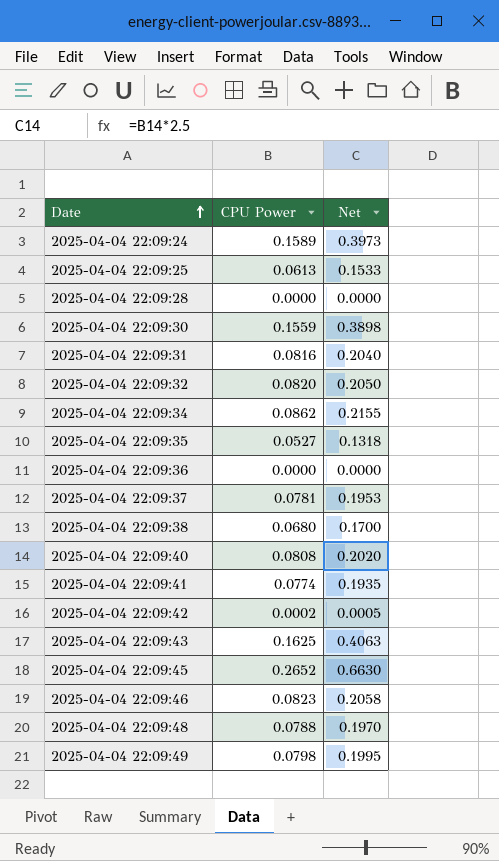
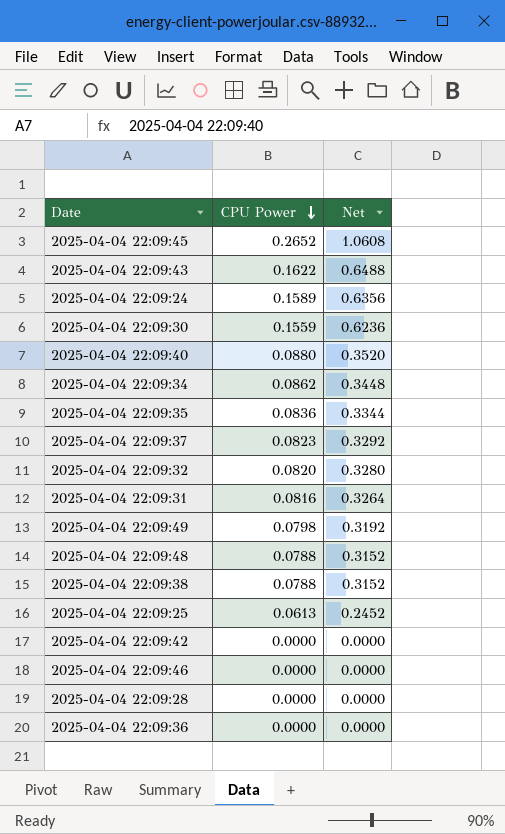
row order: Date ascending -> CPU Power descending
column Net | formula: [CPU Power] * 2.5 -> [CPU Power] * 4
row 2025-04-04 22:09:41: 0.0774 | 0.1935 -> none
2025-04-04 22:09:43 | CPU Power: 0.1625 -> 0.1622
2025-04-04 22:09:40 | CPU Power: 0.0808 -> 0.0880
2025-04-04 22:09:35 | CPU Power: 0.0527 -> 0.0836
2025-04-04 22:09:37 | CPU Power: 0.0781 -> 0.0823
2025-04-04 22:09:38 | CPU Power: 0.0680 -> 0.0788
2025-04-04 22:09:42 | CPU Power: 0.0002 -> 0.0000
2025-04-04 22:09:46 | CPU Power: 0.0823 -> 0.0000

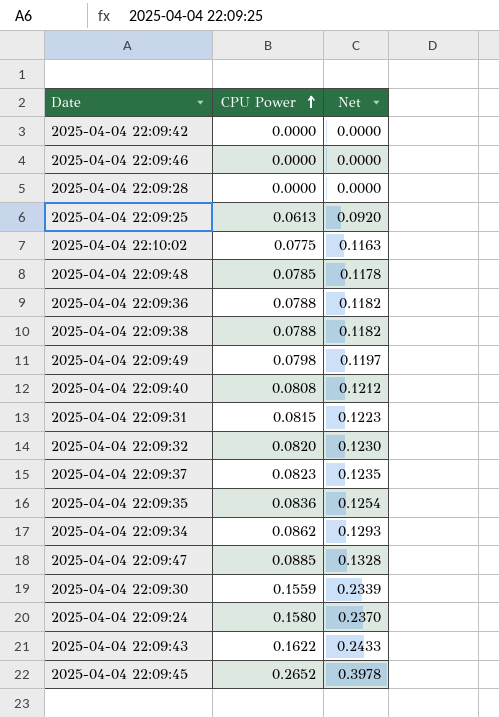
row order: CPU Power descending -> CPU Power ascending
column Net | formula: [CPU Power] * 4 -> [CPU Power] * 1.5
row 2025-04-04 22:10:02: none -> 0.0775 | 0.1163
2025-04-04 22:09:48 | CPU Power: 0.0788 -> 0.0785
2025-04-04 22:09:36 | CPU Power: 0.0000 -> 0.0788
2025-04-04 22:09:40 | CPU Power: 0.0880 -> 0.0808
2025-04-04 22:09:31 | CPU Power: 0.0816 -> 0.0815
row 2025-04-04 22:09:47: none -> 0.0885 | 0.1328
2025-04-04 22:09:24 | CPU Power: 0.1589 -> 0.1580

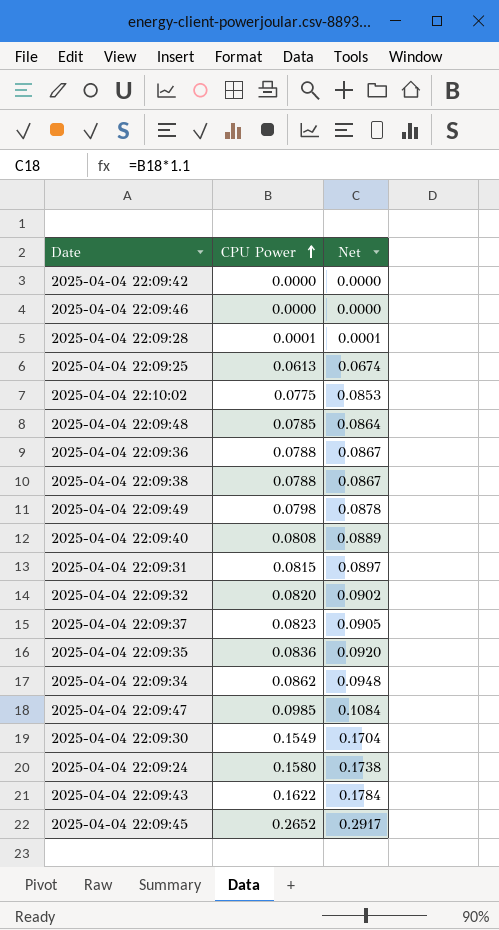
column Net | formula: [CPU Power] * 1.5 -> [CPU Power] * 1.1
2025-04-04 22:09:28 | CPU Power: 0.0000 -> 0.0001
2025-04-04 22:09:47 | CPU Power: 0.0885 -> 0.0985
2025-04-04 22:09:30 | CPU Power: 0.1559 -> 0.1549

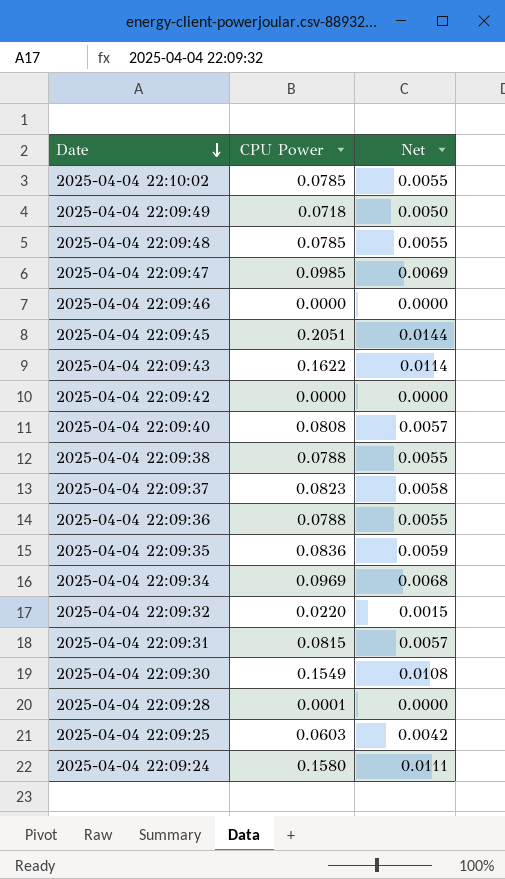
row order: CPU Power ascending -> Date descending
column Net | formula: [CPU Power] * 1.1 -> [CPU Power] * 0.07
2025-04-04 22:10:02 | CPU Power: 0.0775 -> 0.0785
2025-04-04 22:09:49 | CPU Power: 0.0798 -> 0.0718
2025-04-04 22:09:45 | CPU Power: 0.2652 -> 0.2051
2025-04-04 22:09:34 | CPU Power: 0.0862 -> 0.0969
2025-04-04 22:09:32 | CPU Power: 0.0820 -> 0.0220
2025-04-04 22:09:25 | CPU Power: 0.0613 -> 0.0603

